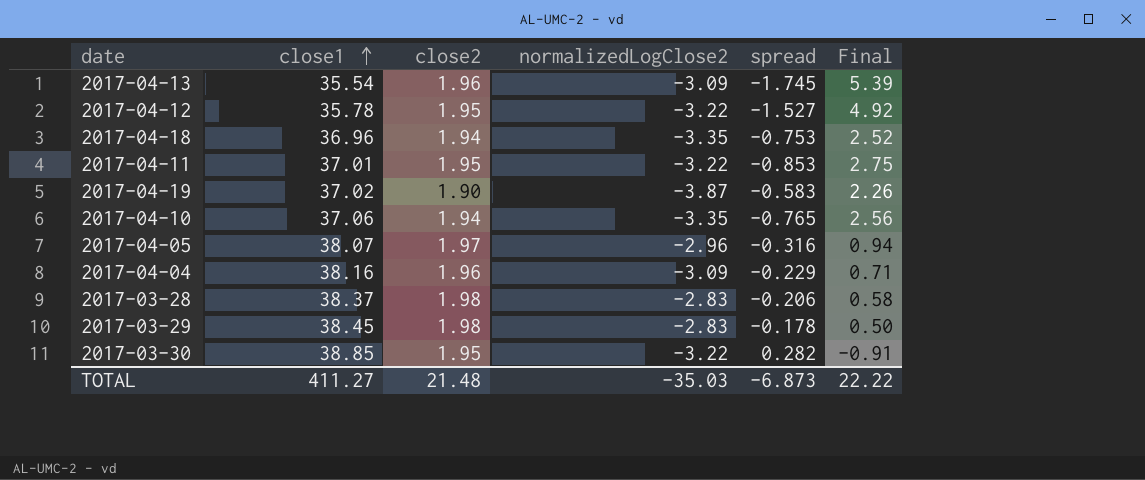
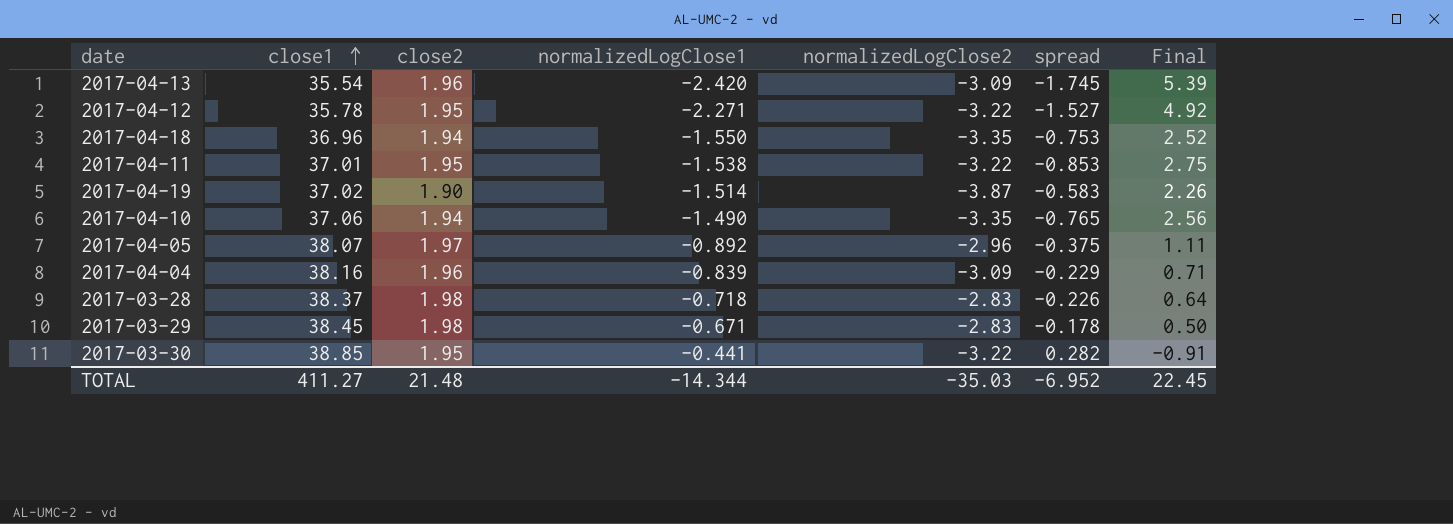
column normalizedLogClose1 | position: none -> 4
2017-04-05 | spread: -0.316 -> -0.375
2017-04-05 | Final: 0.94 -> 1.11
2017-03-28 | spread: -0.206 -> -0.226
2017-03-28 | Final: 0.58 -> 0.64
TOTAL | spread: -6.873 -> -6.952
TOTAL | Final: 22.22 -> 22.45

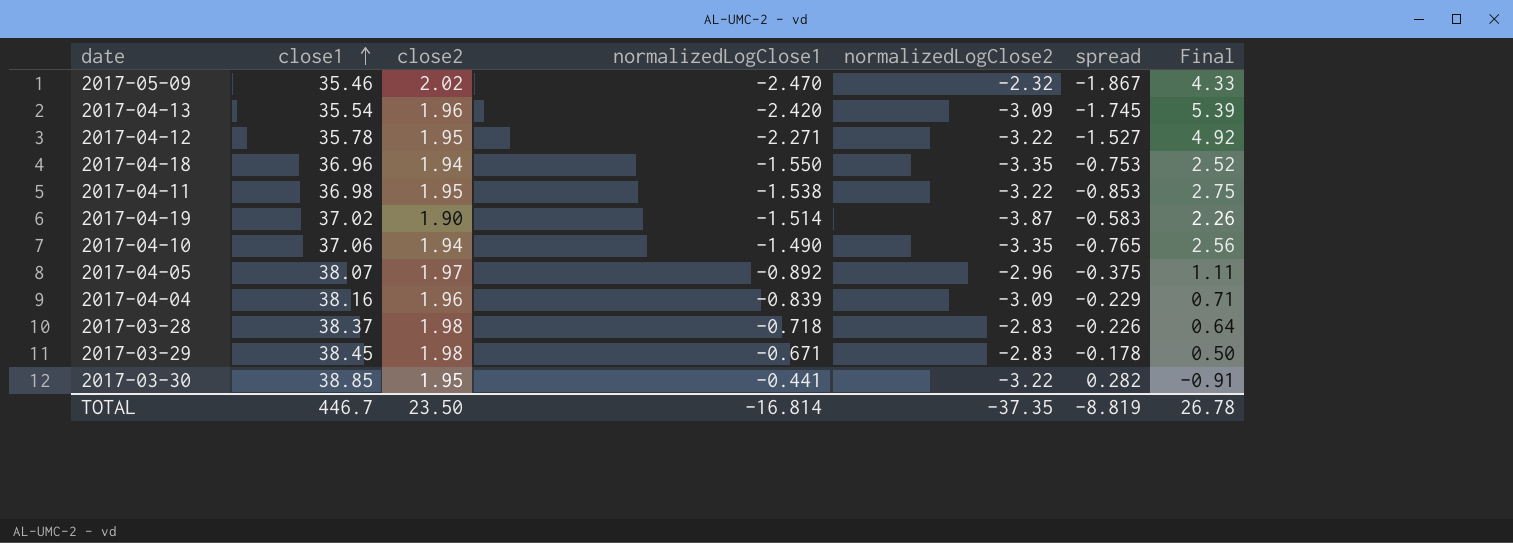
row 2017-05-09: none -> 35.46 | 2.02 | -2.470 | -2.32 | -1.867 | 4.33
2017-04-11 | close1: 37.01 -> 36.98
TOTAL | close1: 411.27 -> 446.7
TOTAL | close2: 21.48 -> 23.50
TOTAL | normalizedLogClose1: -14.344 -> -16.814
TOTAL | normalizedLogClose2: -35.03 -> -37.35
TOTAL | spread: -6.952 -> -8.819
TOTAL | Final: 22.45 -> 26.78

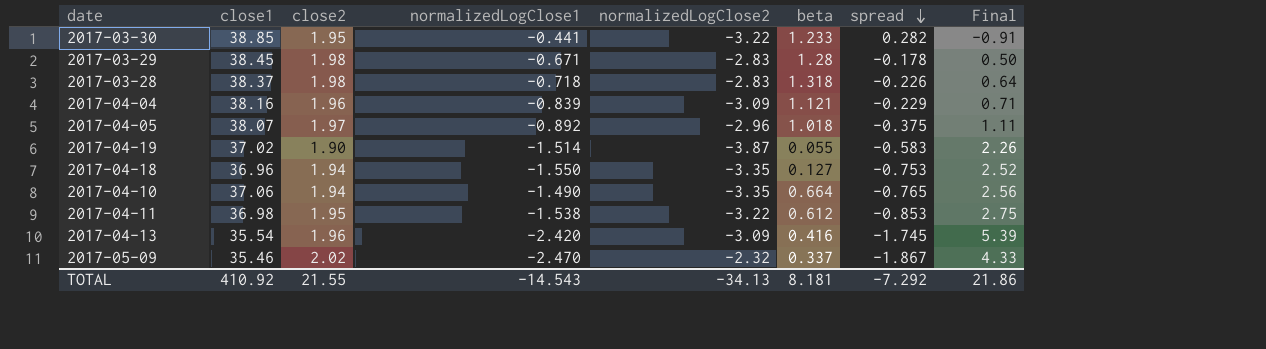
row order: close1 ascending -> spread descending
column beta | position: none -> 6
row 2017-04-12: 35.78 | 1.95 | -2.271 | -3.22 | -1.527 | 4.92 -> none
TOTAL | close1: 446.7 -> 410.92
TOTAL | close2: 23.50 -> 21.55
TOTAL | normalizedLogClose1: -16.814 -> -14.543
TOTAL | normalizedLogClose2: -37.35 -> -34.13
TOTAL | spread: -8.819 -> -7.292
TOTAL | Final: 26.78 -> 21.86

